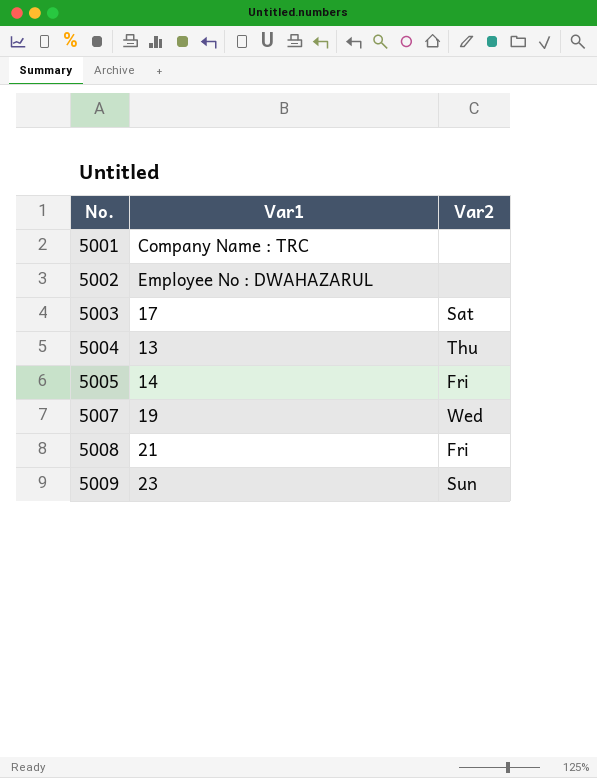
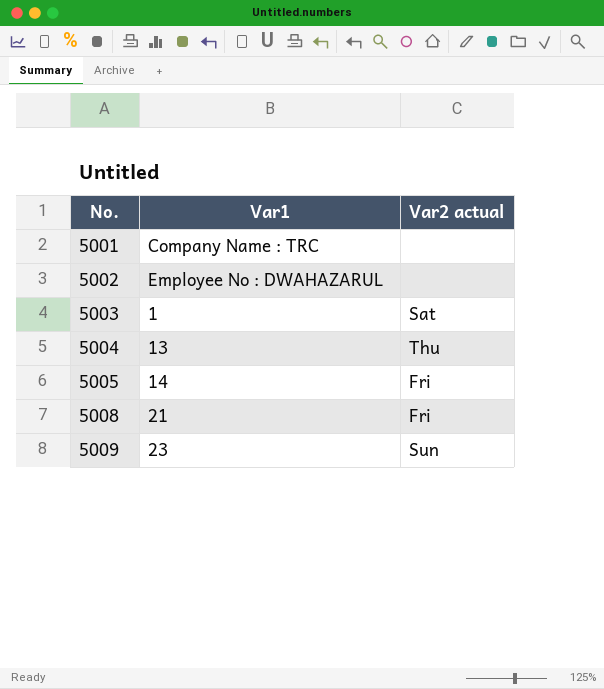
column name: Var2 -> Var2 actual
row 5007: 19 | Wed -> none
5003 | Var1: 17 -> 1

